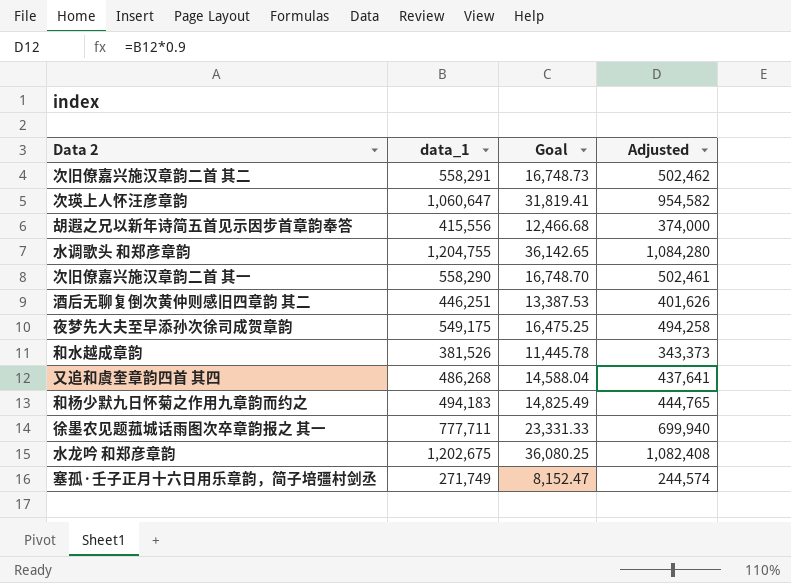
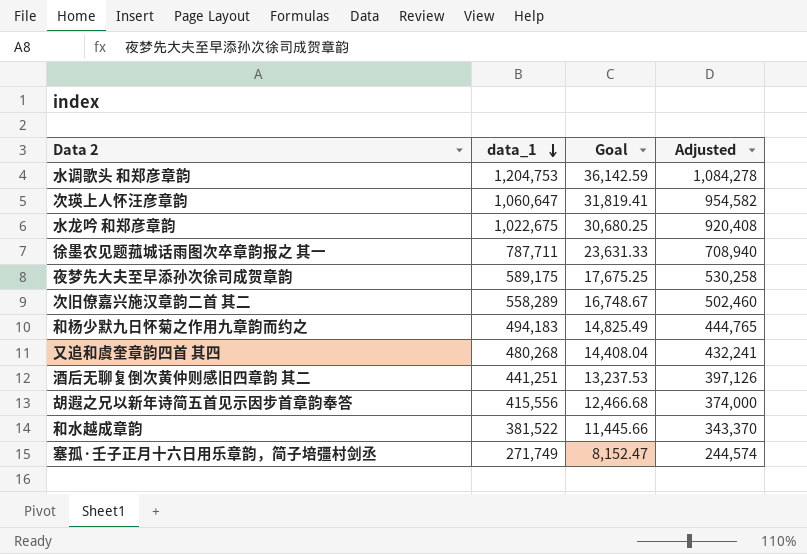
row order: none -> data_1 descending
row 次旧僚嘉兴施汉章韵二首 其一: 558,290 | 16,748.70 | 502,461 -> none
水调歌头 和郑彦章韵 | data_1: 1,204,755 -> 1,204,753
水调歌头 和郑彦章韵 | Goal: 36,142.65 -> 36,142.59
水调歌头 和郑彦章韵 | Adjusted: 1,084,280 -> 1,084,278
水龙吟 和郑彦章韵 | data_1: 1,202,675 -> 1,022,675
水龙吟 和郑彦章韵 | Goal: 36,080.25 -> 30,680.25
水龙吟 和郑彦章韵 | Adjusted: 1,082,408 -> 920,408
徐墨农见题菰城话雨图次卒章韵报之 其一 | data_1: 777,711 -> 787,711
徐墨农见题菰城话雨图次卒章韵报之 其一 | Goal: 23,331.33 -> 23,631.33
徐墨农见题菰城话雨图次卒章韵报之 其一 | Adjusted: 699,940 -> 708,940
夜梦先大夫至早添孙次徐司成贺章韵 | data_1: 549,175 -> 589,175
夜梦先大夫至早添孙次徐司成贺章韵 | Goal: 16,475.25 -> 17,675.25
夜梦先大夫至早添孙次徐司成贺章韵 | Adjusted: 494,258 -> 530,258
次旧僚嘉兴施汉章韵二首 其二 | data_1: 558,291 -> 558,289
次旧僚嘉兴施汉章韵二首 其二 | Goal: 16,748.73 -> 16,748.67
次旧僚嘉兴施汉章韵二首 其二 | Adjusted: 502,462 -> 502,460
又追和虞奎章韵四首 其四 | data_1: 486,268 -> 480,268
又追和虞奎章韵四首 其四 | Goal: 14,588.04 -> 14,408.04
又追和虞奎章韵四首 其四 | Adjusted: 437,641 -> 432,241
酒后无聊复倒次黄仲则感旧四章韵 其二 | data_1: 446,251 -> 441,251
酒后无聊复倒次黄仲则感旧四章韵 其二 | Goal: 13,387.53 -> 13,237.53
酒后无聊复倒次黄仲则感旧四章韵 其二 | Adjusted: 401,626 -> 397,126
和水越成章韵 | data_1: 381,526 -> 381,522
和水越成章韵 | Goal: 11,445.78 -> 11,445.66
和水越成章韵 | Adjusted: 343,373 -> 343,370

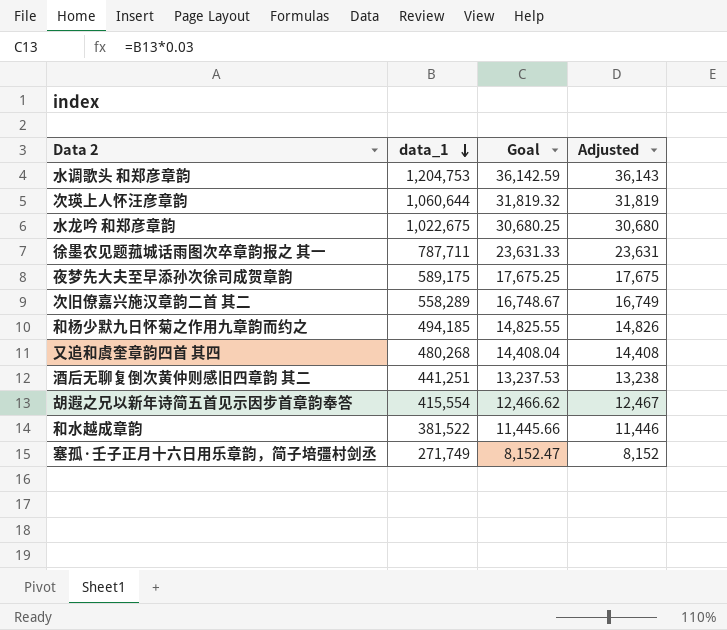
column Adjusted | formula: [data_1] * 0.9 -> [data_1] * 0.03
次瑛上人怀汪彦章韵 | data_1: 1,060,647 -> 1,060,644
次瑛上人怀汪彦章韵 | Goal: 31,819.41 -> 31,819.32
和杨少默九日怀菊之作用九章韵而约之 | data_1: 494,183 -> 494,185
和杨少默九日怀菊之作用九章韵而约之 | Goal: 14,825.49 -> 14,825.55
胡遐之兄以新年诗简五首见示因步首章韵奉答 | data_1: 415,556 -> 415,554
胡遐之兄以新年诗简五首见示因步首章韵奉答 | Goal: 12,466.68 -> 12,466.62

